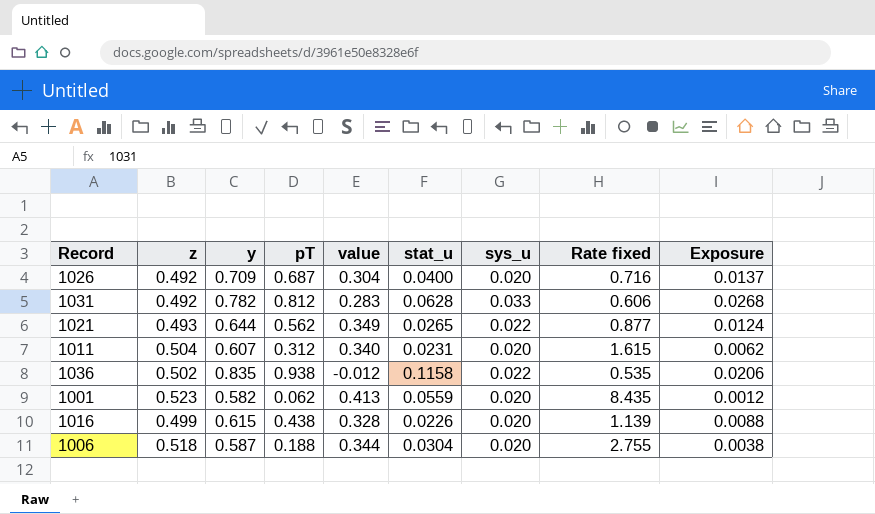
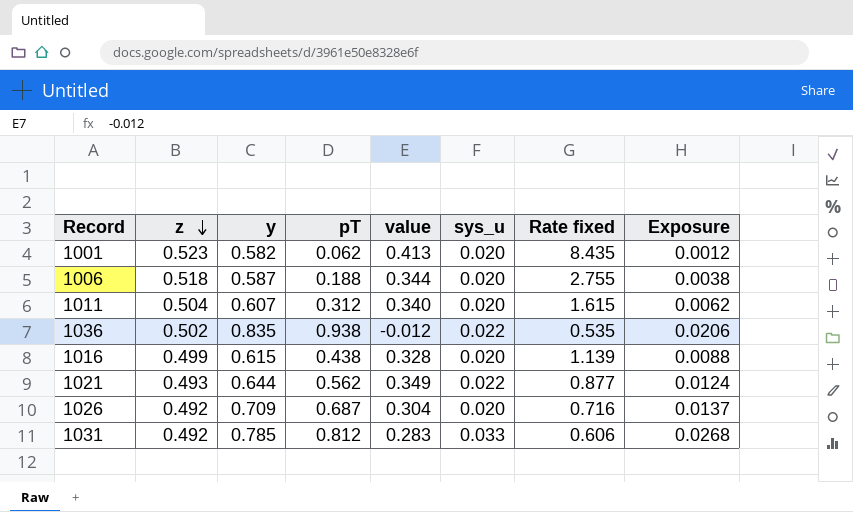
row order: none -> z descending
column stat_u | position: 6 -> none
1031 | y: 0.782 -> 0.785

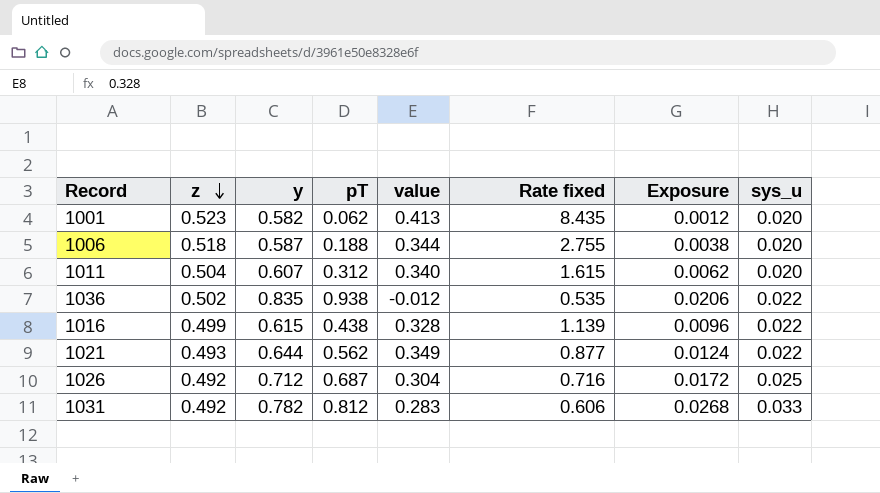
column sys_u | position: 6 -> 8
1016 | Exposure: 0.0088 -> 0.0096
1016 | sys_u: 0.020 -> 0.022
1026 | y: 0.709 -> 0.712
1026 | Exposure: 0.0137 -> 0.0172
1026 | sys_u: 0.020 -> 0.025
1031 | y: 0.785 -> 0.782

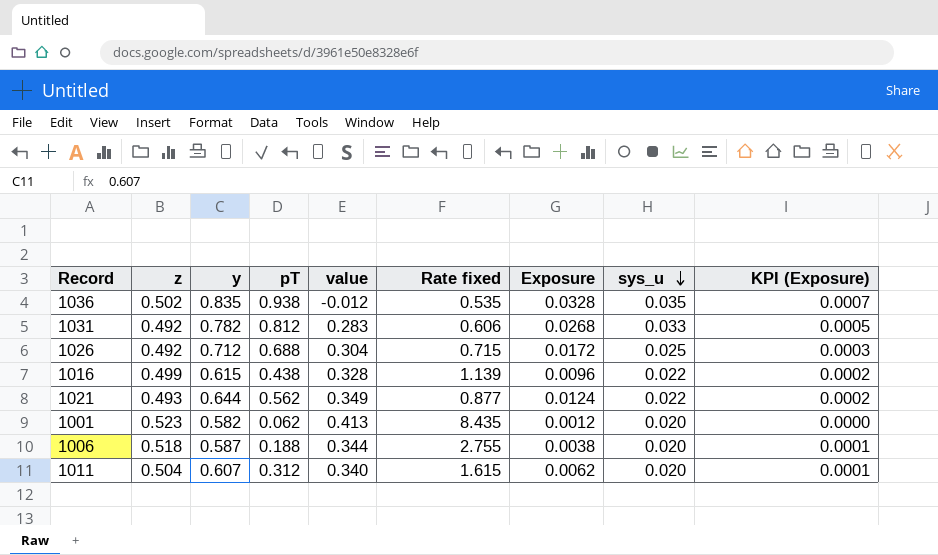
row order: z descending -> sys_u descending
column KPI (Exposure) | formula: none -> [Exposure] * 0.02
1036 | Exposure: 0.0206 -> 0.0328
1036 | sys_u: 0.022 -> 0.035
1026 | pT: 0.687 -> 0.688
1026 | Rate fixed: 0.716 -> 0.715

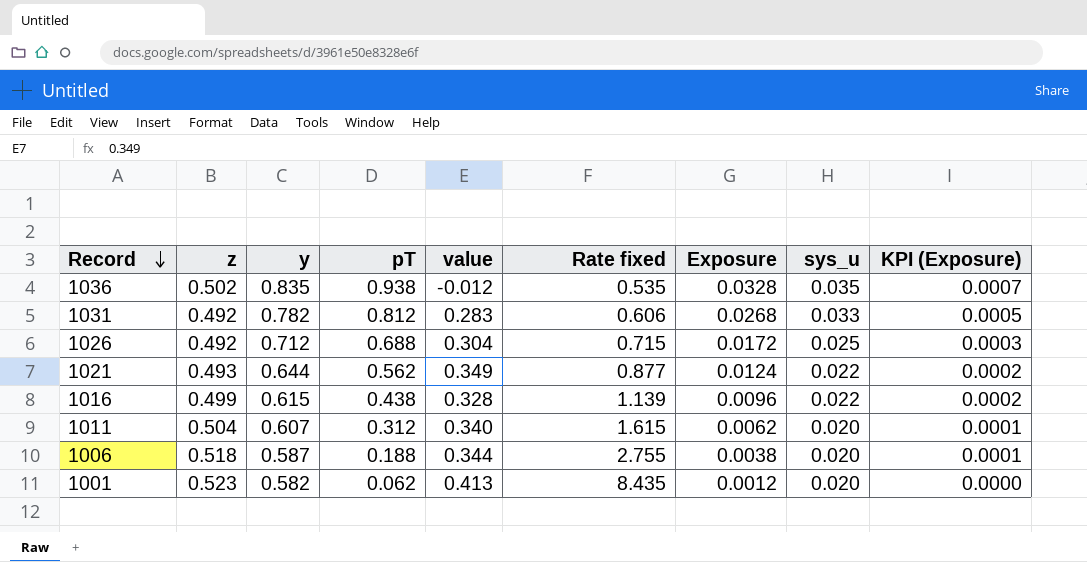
row order: sys_u descending -> Record descending

